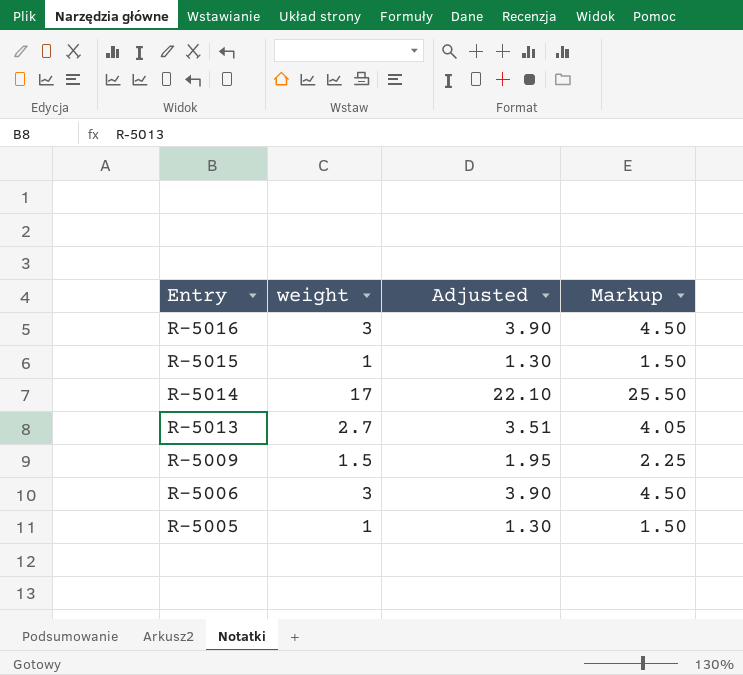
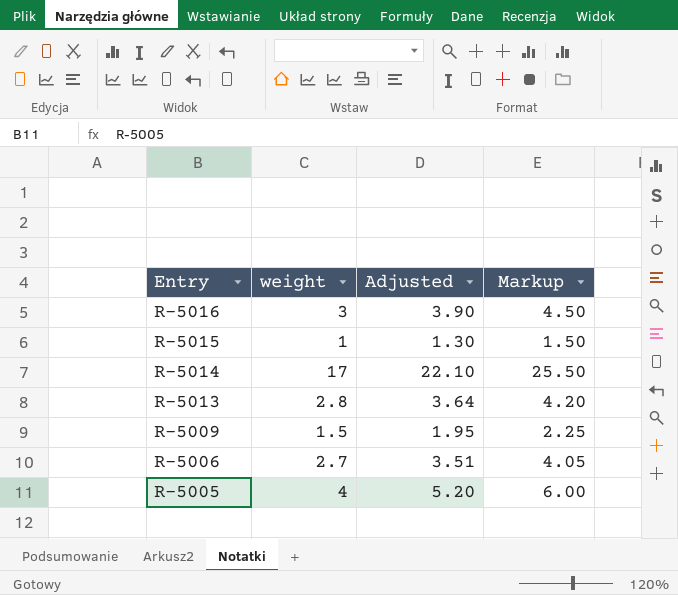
R-5013 | weight: 2.7 -> 2.8
R-5013 | Adjusted: 3.51 -> 3.64
R-5013 | Markup: 4.05 -> 4.20
R-5006 | weight: 3 -> 2.7
R-5006 | Adjusted: 3.90 -> 3.51
R-5006 | Markup: 4.50 -> 4.05
R-5005 | weight: 1 -> 4
R-5005 | Adjusted: 1.30 -> 5.20
R-5005 | Markup: 1.50 -> 6.00

